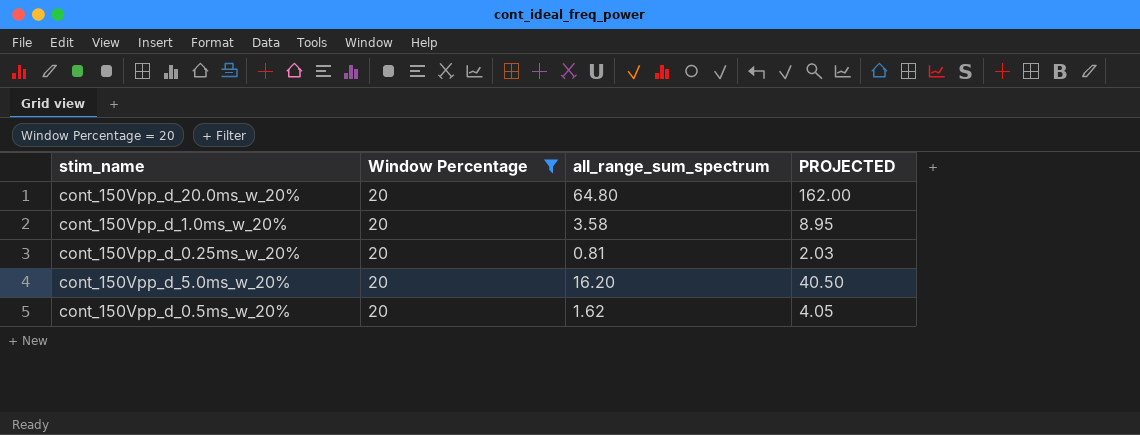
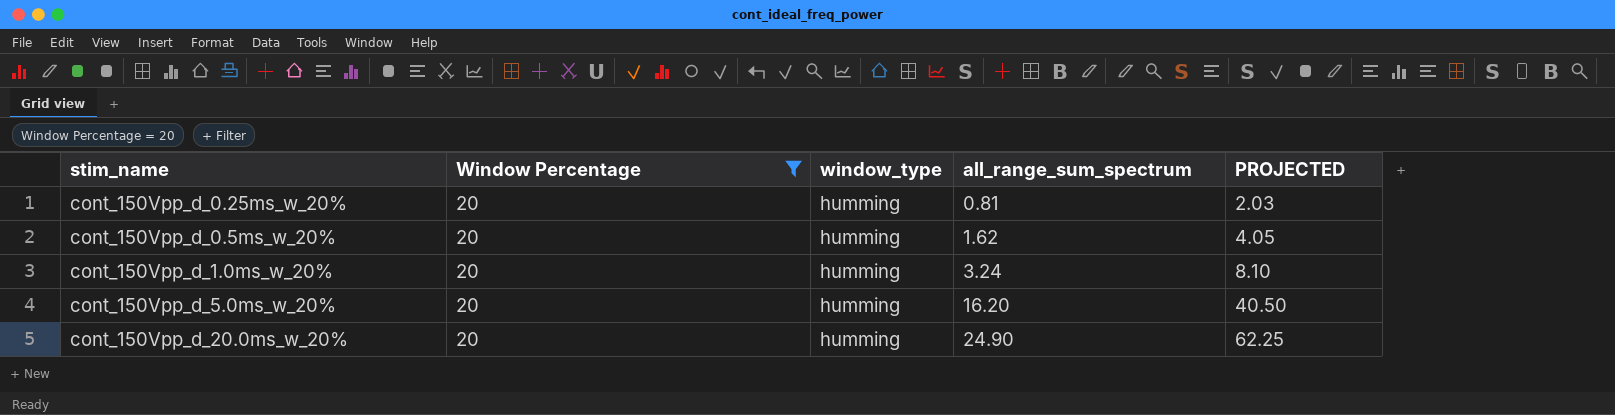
row order: none -> all_range_sum_spectrum ascending
column window_type | position: none -> 3
cont_150Vpp_d_1.0ms_w_20% | all_range_sum_spectrum: 3.58 -> 3.24
cont_150Vpp_d_1.0ms_w_20% | PROJECTED: 8.95 -> 8.10
cont_150Vpp_d_20.0ms_w_20% | all_range_sum_spectrum: 64.80 -> 24.90
cont_150Vpp_d_20.0ms_w_20% | PROJECTED: 162.00 -> 62.25

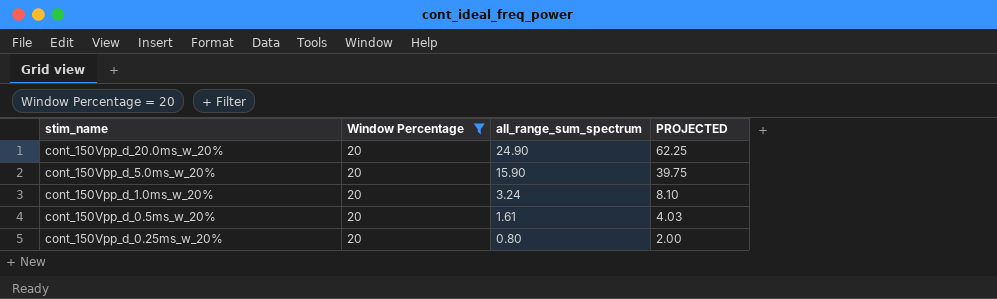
row order: all_range_sum_spectrum ascending -> all_range_sum_spectrum descending
column window_type | position: 3 -> none
cont_150Vpp_d_5.0ms_w_20% | all_range_sum_spectrum: 16.20 -> 15.90
cont_150Vpp_d_5.0ms_w_20% | PROJECTED: 40.50 -> 39.75
cont_150Vpp_d_0.5ms_w_20% | all_range_sum_spectrum: 1.62 -> 1.61
cont_150Vpp_d_0.5ms_w_20% | PROJECTED: 4.05 -> 4.03
cont_150Vpp_d_0.25ms_w_20% | all_range_sum_spectrum: 0.81 -> 0.80
cont_150Vpp_d_0.25ms_w_20% | PROJECTED: 2.03 -> 2.00

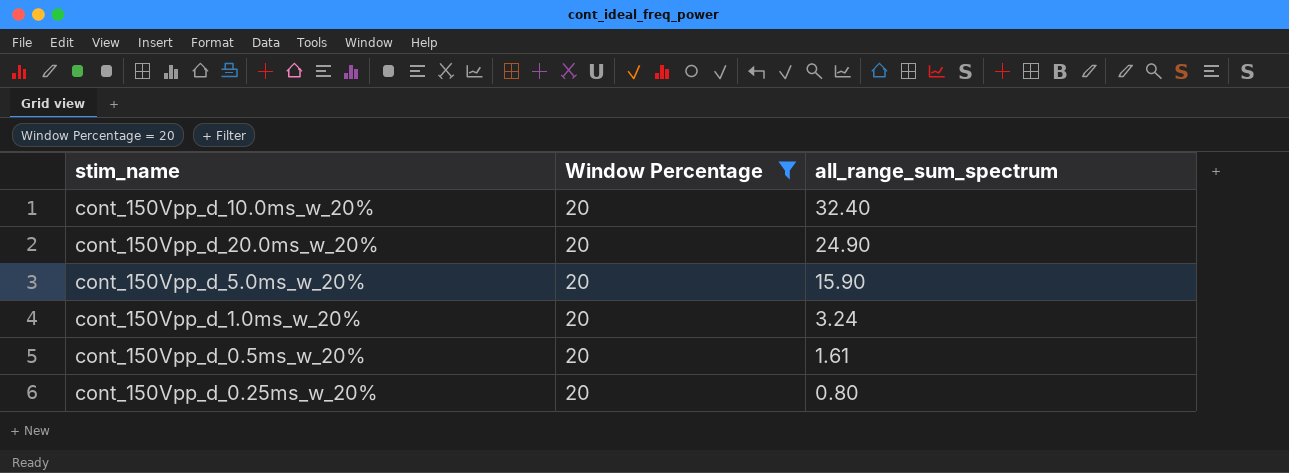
column PROJECTED | formula: [all_range_sum_spectrum] * 2.5 -> none
row cont_150Vpp_d_10.0ms_w_20%: none -> 20 | 32.40

